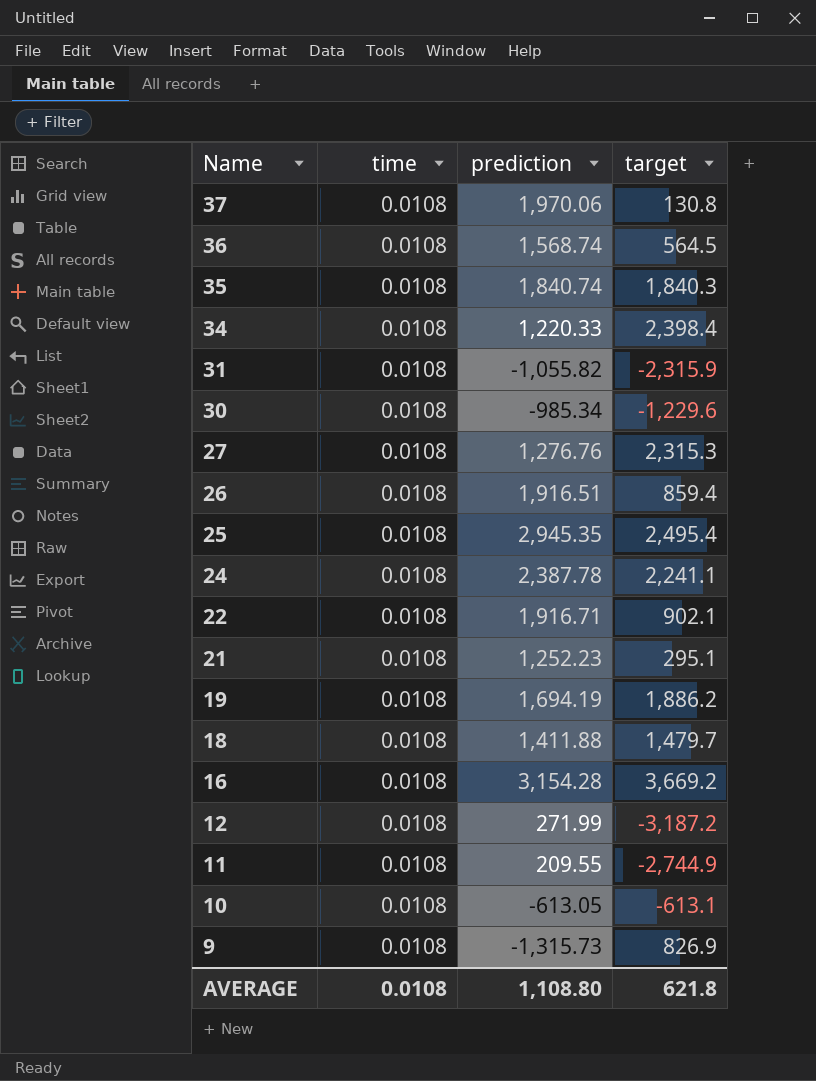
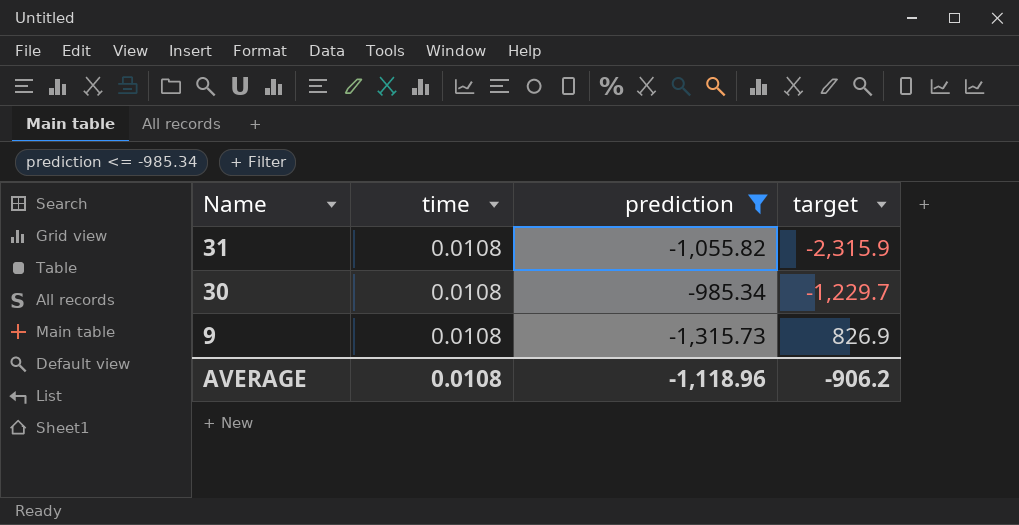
filter: none -> prediction <= -985.34
30 | target: -1,229.6 -> -1,229.7
AVERAGE | prediction: 1,108.80 -> -1,118.96
AVERAGE | target: 621.8 -> -906.2

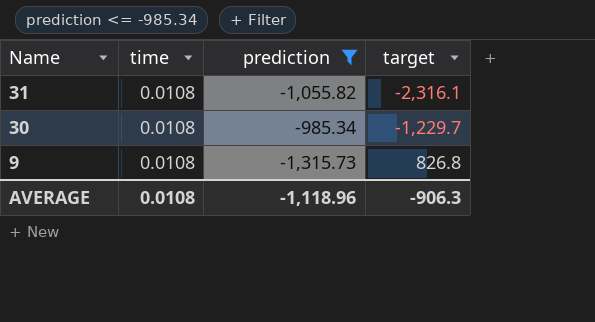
31 | target: -2,315.9 -> -2,316.1
9 | target: 826.9 -> 826.8
AVERAGE | target: -906.2 -> -906.3

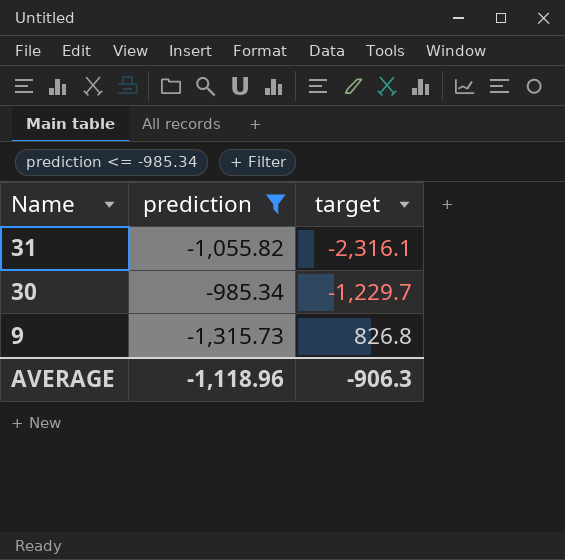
column time | position: 2 -> none

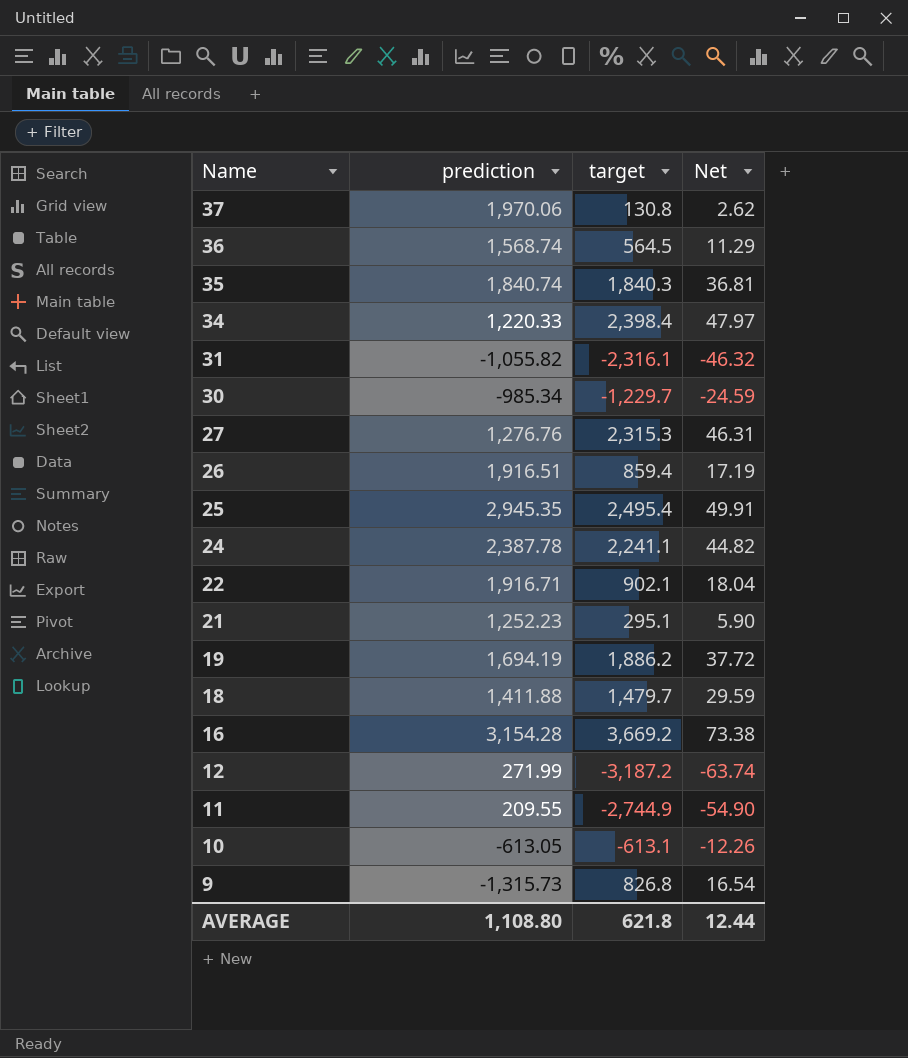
filter: prediction <= -985.34 -> none
column Net | formula: none -> [target] * 0.02
AVERAGE | prediction: -1,118.96 -> 1,108.80
AVERAGE | target: -906.3 -> 621.8

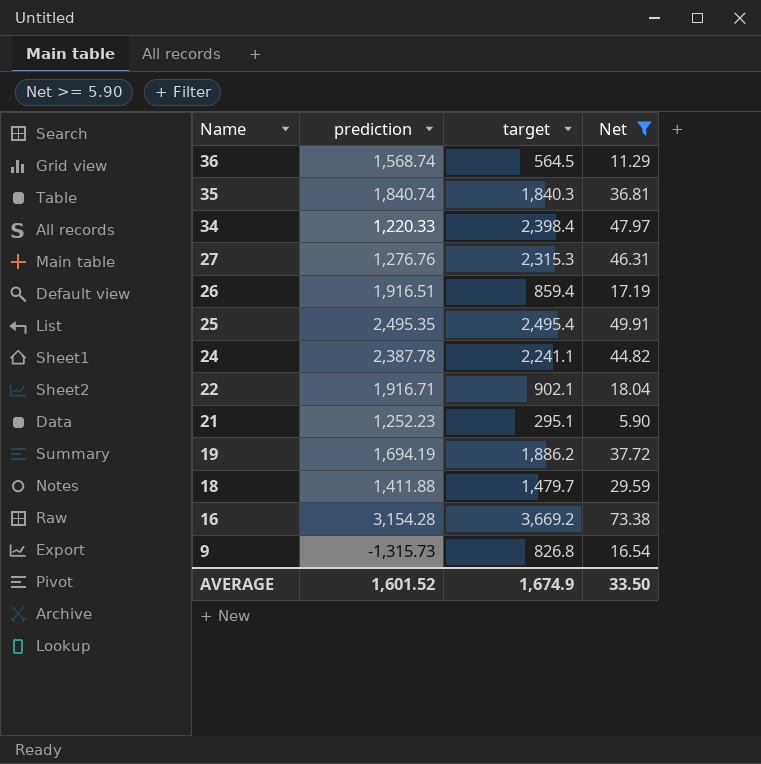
filter: none -> Net >= 5.90
25 | prediction: 2,945.35 -> 2,495.35
AVERAGE | prediction: 1,108.80 -> 1,601.52
AVERAGE | target: 621.8 -> 1,674.9
AVERAGE | Net: 12.44 -> 33.50

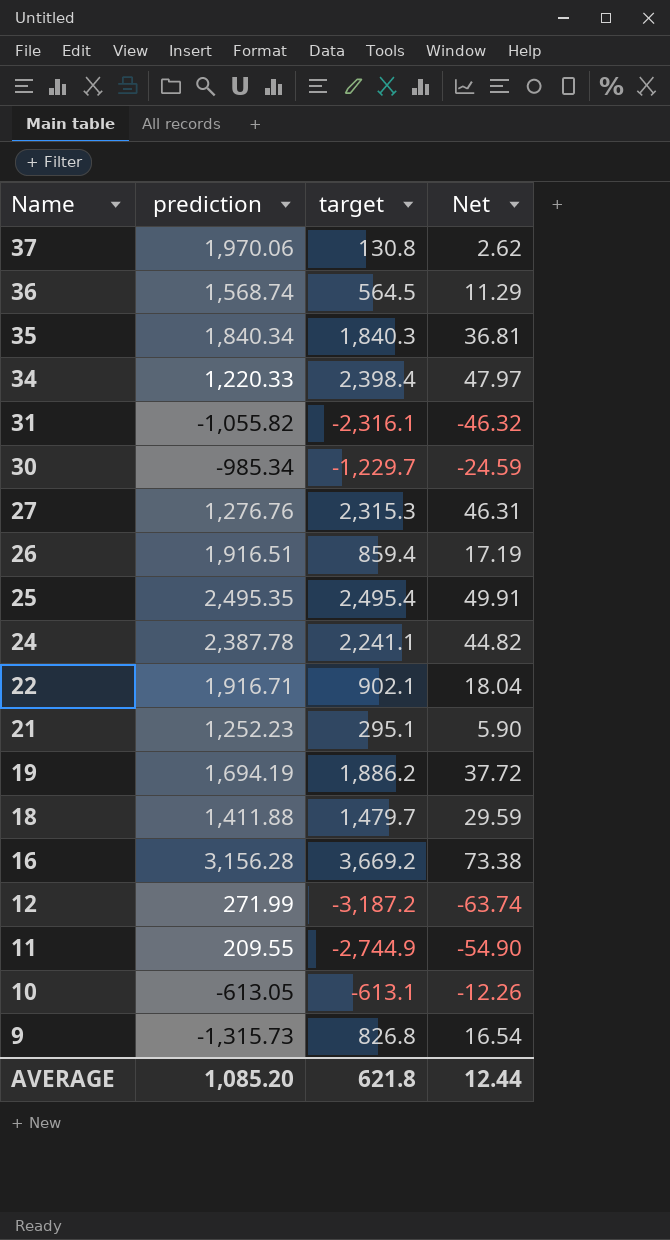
filter: Net >= 5.90 -> none
35 | prediction: 1,840.74 -> 1,840.34
16 | prediction: 3,154.28 -> 3,156.28
AVERAGE | prediction: 1,601.52 -> 1,085.20
AVERAGE | target: 1,674.9 -> 621.8
AVERAGE | Net: 33.50 -> 12.44

